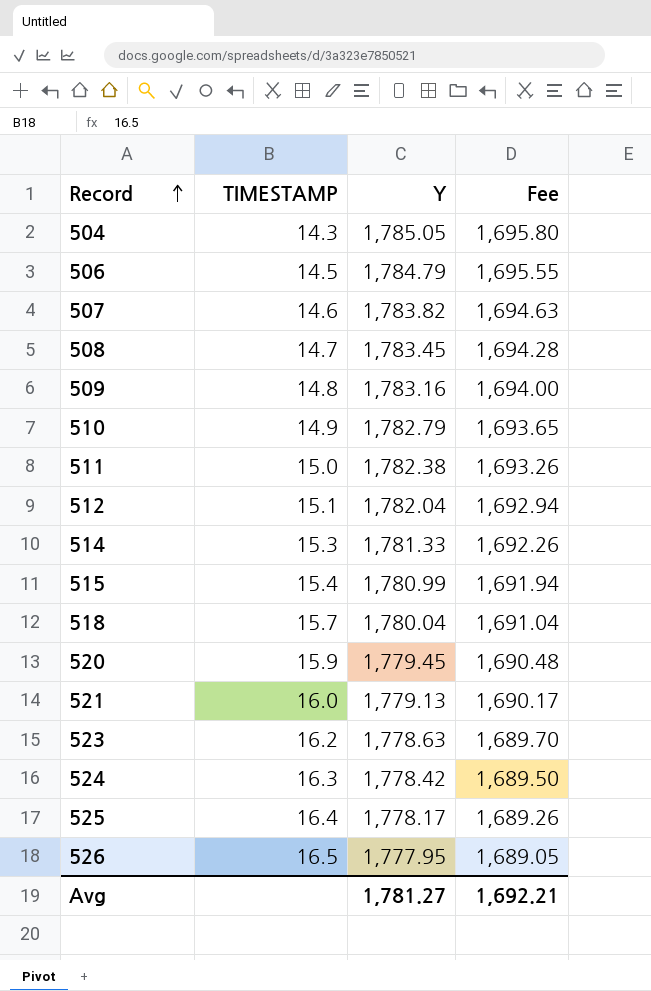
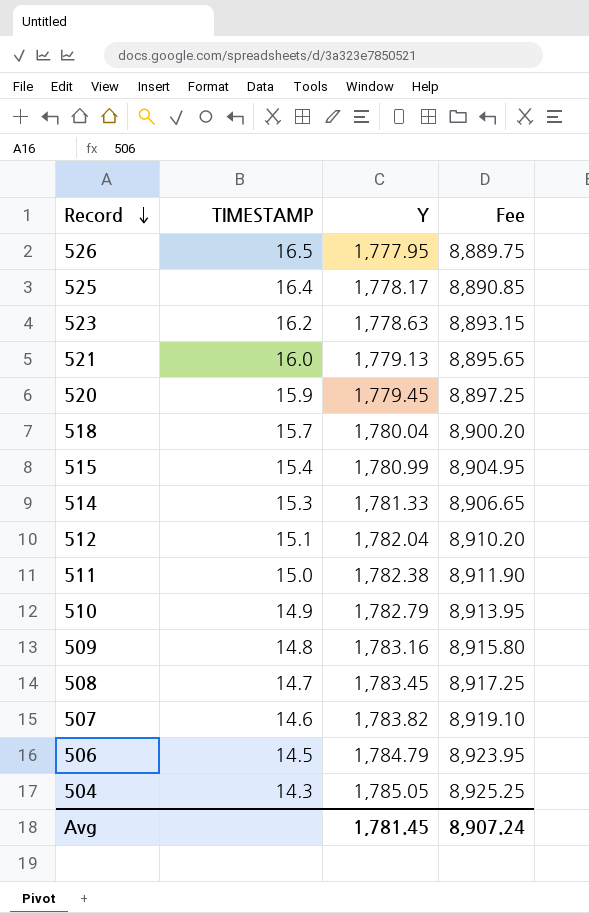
row order: Record ascending -> Record descending
column Fee | formula: [Y] * 0.95 -> [Y] * 5
row 524: 16.3 | 1,778.42 | 1,689.50 -> none
Avg | Y: 1,781.27 -> 1,781.45
Avg | Fee: 1,692.21 -> 8,907.24

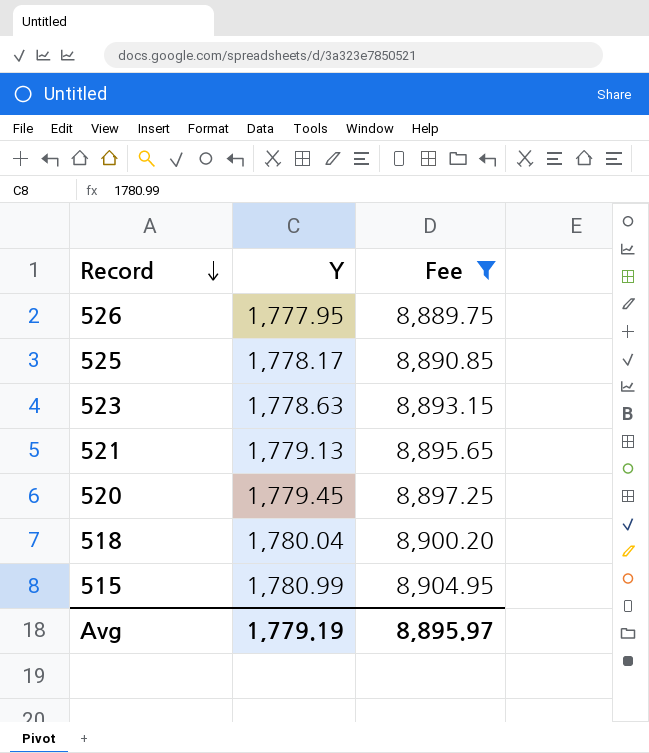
filter: none -> Fee <= 8,904.95
column TIMESTAMP | position: 2 -> none
Avg | Y: 1,781.45 -> 1,779.19
Avg | Fee: 8,907.24 -> 8,895.97

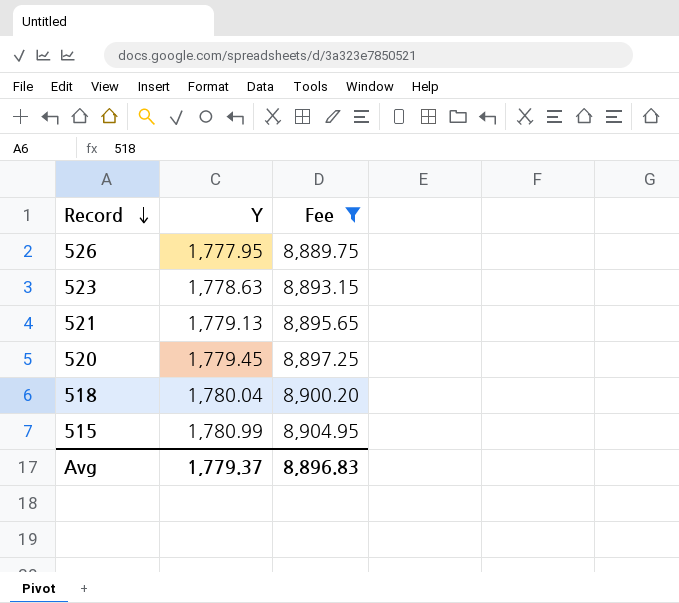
row 525: 1,778.17 | 8,890.85 -> none
Avg | Y: 1,779.19 -> 1,779.37
Avg | Fee: 8,895.97 -> 8,896.83

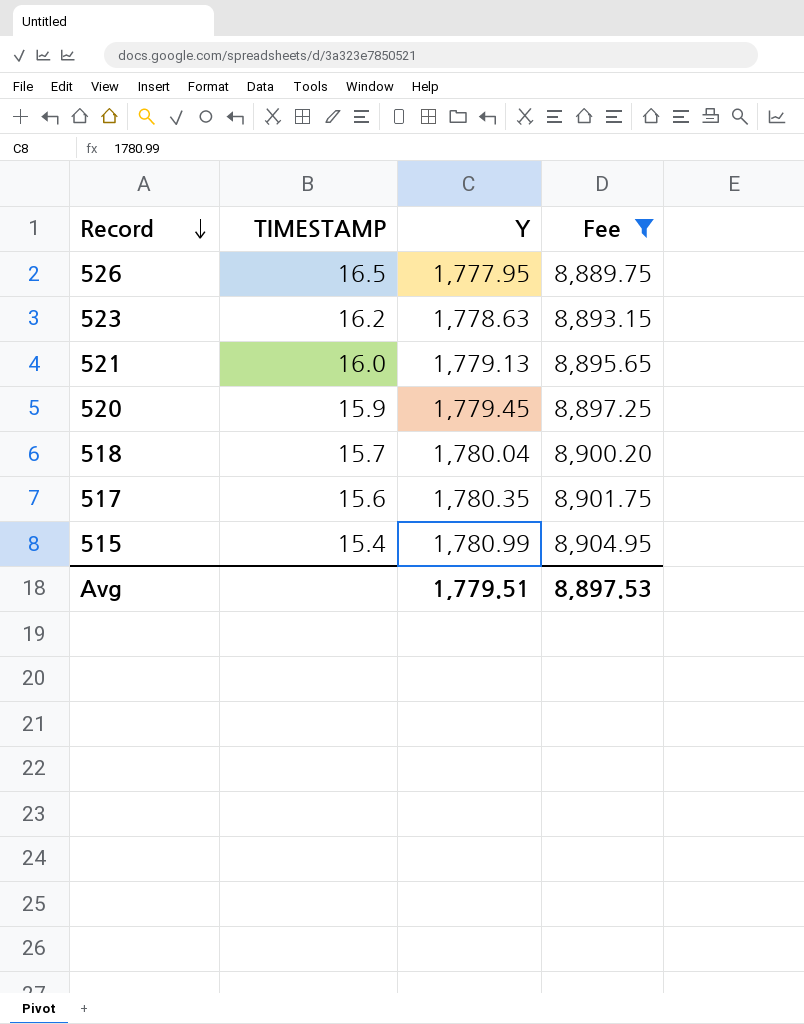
column TIMESTAMP | position: none -> 2
row 517: none -> 15.6 | 1,780.35 | 8,901.75
Avg | Y: 1,779.37 -> 1,779.51
Avg | Fee: 8,896.83 -> 8,897.53

